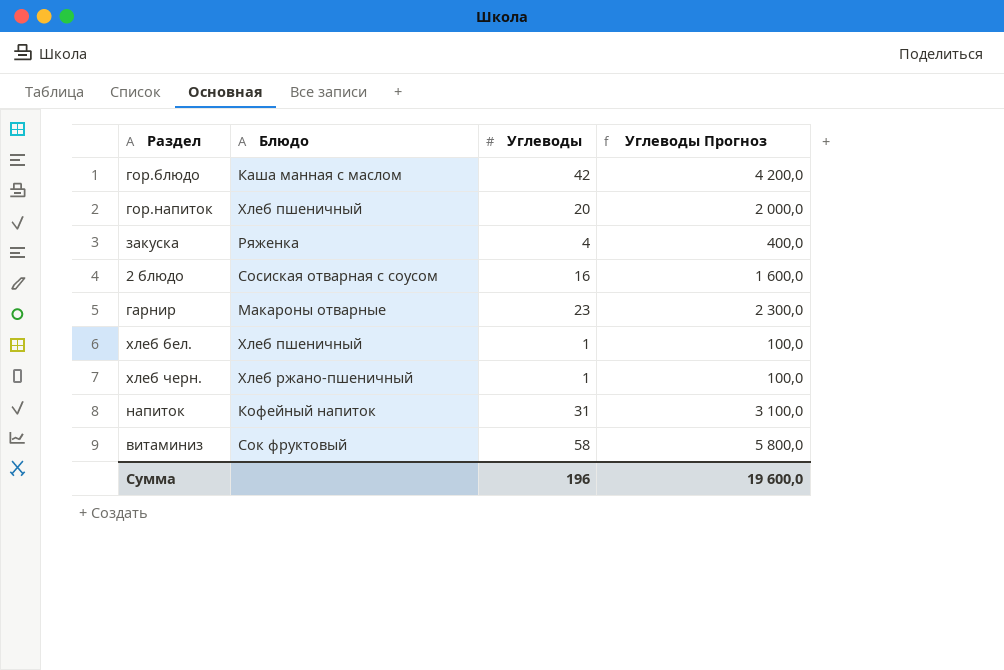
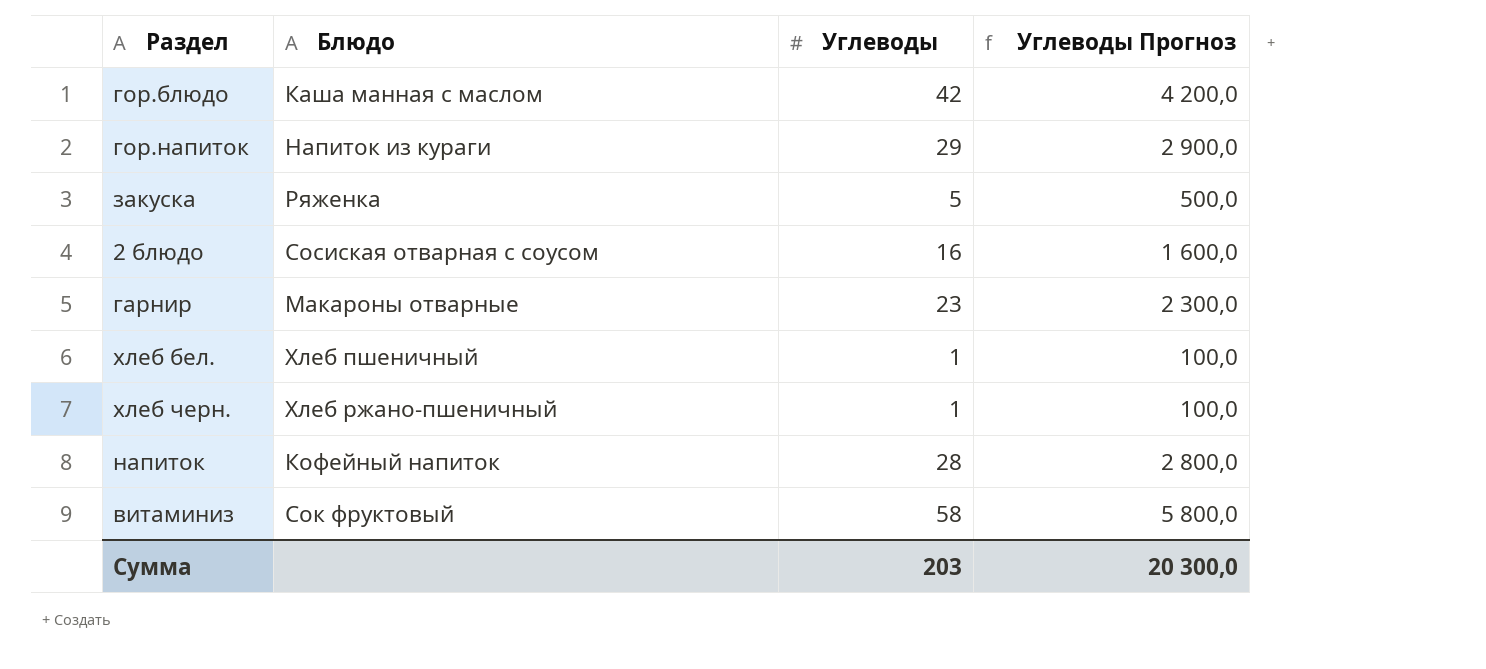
гор.напиток | Блюдо: Хлеб пшеничный -> Напиток из кураги
гор.напиток | Углеводы: 20 -> 29
гор.напиток | Углеводы Прогноз: 2 000,0 -> 2 900,0
закуска | Углеводы: 4 -> 5
закуска | Углеводы Прогноз: 400,0 -> 500,0
напиток | Углеводы: 31 -> 28
напиток | Углеводы Прогноз: 3 100,0 -> 2 800,0
Сумма | Углеводы: 196 -> 203
Сумма | Углеводы Прогноз: 19 600,0 -> 20 300,0

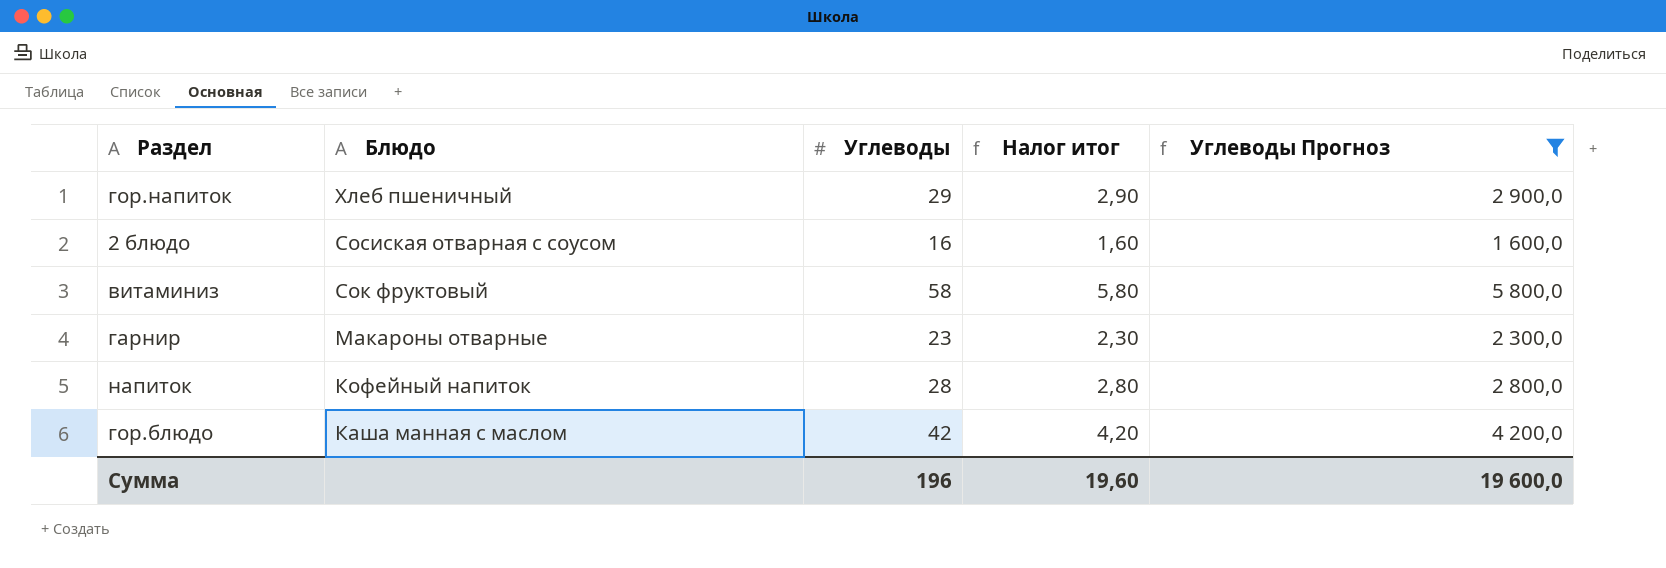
filter: none -> Углеводы Прогноз >= 1 600,0
row order: none -> Блюдо descending
column Налог итог | formula: none -> [Углеводы] * 0,1
гор.напиток | Блюдо: Напиток из кураги -> Хлеб пшеничный
Сумма | Углеводы: 203 -> 196
Сумма | Углеводы Прогноз: 20 300,0 -> 19 600,0

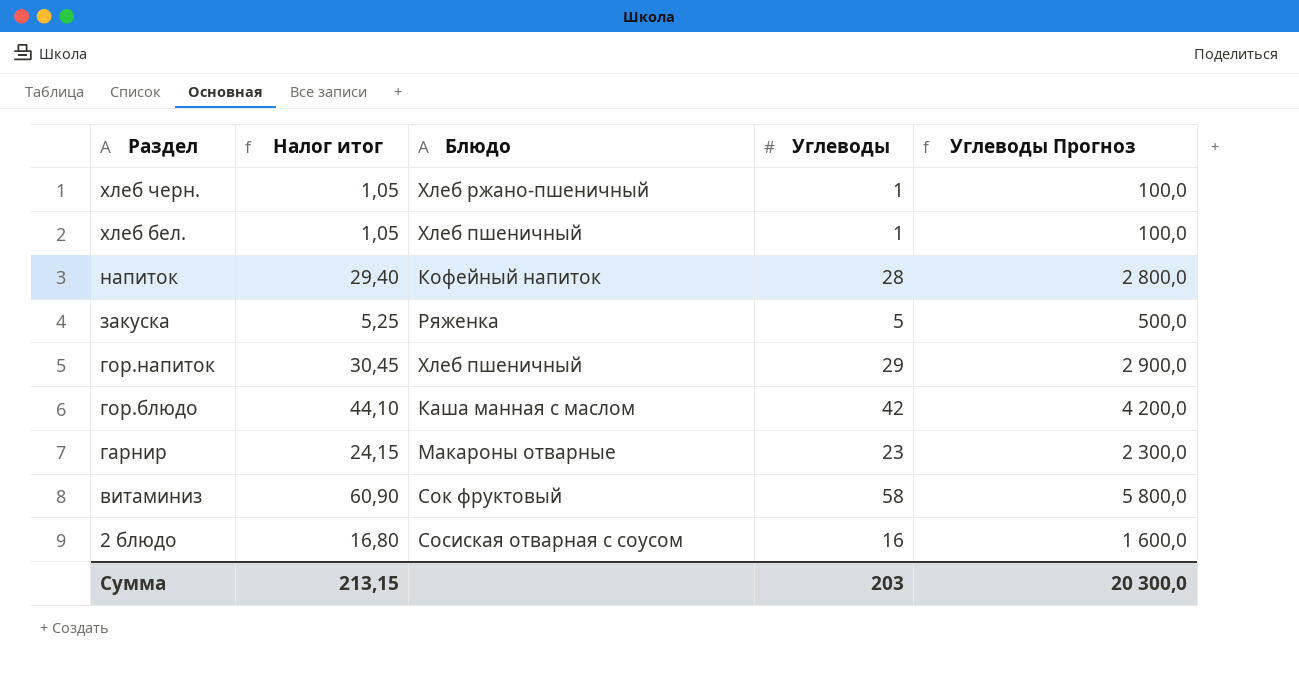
filter: Углеводы Прогноз >= 1 600,0 -> none
row order: Блюдо descending -> Раздел descending
column Налог итог | formula: [Углеводы] * 0,1 -> [Углеводы] * 1,05
column Налог итог | position: 4 -> 2
Сумма | Налог итог: 19,60 -> 213,15
Сумма | Углеводы: 196 -> 203
Сумма | Углеводы Прогноз: 19 600,0 -> 20 300,0

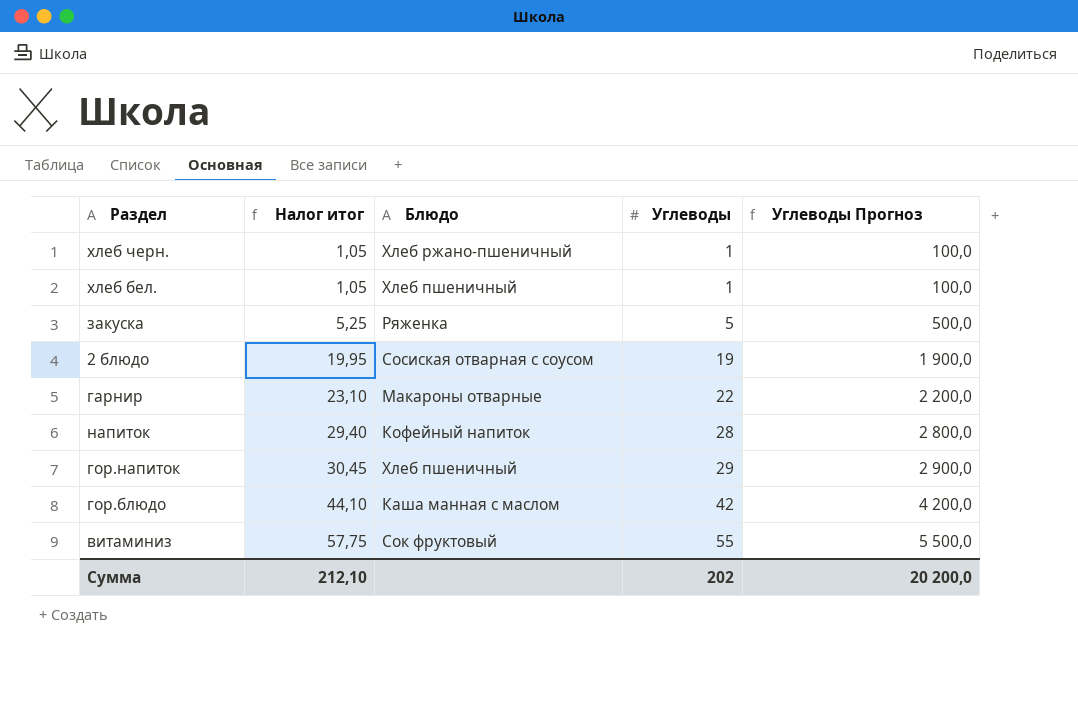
row order: Раздел descending -> Налог итог ascending
2 блюдо | Налог итог: 16,80 -> 19,95
2 блюдо | Углеводы: 16 -> 19
2 блюдо | Углеводы Прогноз: 1 600,0 -> 1 900,0
гарнир | Налог итог: 24,15 -> 23,10
гарнир | Углеводы: 23 -> 22
гарнир | Углеводы Прогноз: 2 300,0 -> 2 200,0
витаминиз | Налог итог: 60,90 -> 57,75
витаминиз | Углеводы: 58 -> 55
витаминиз | Углеводы Прогноз: 5 800,0 -> 5 500,0
Сумма | Налог итог: 213,15 -> 212,10
Сумма | Углеводы: 203 -> 202
Сумма | Углеводы Прогноз: 20 300,0 -> 20 200,0

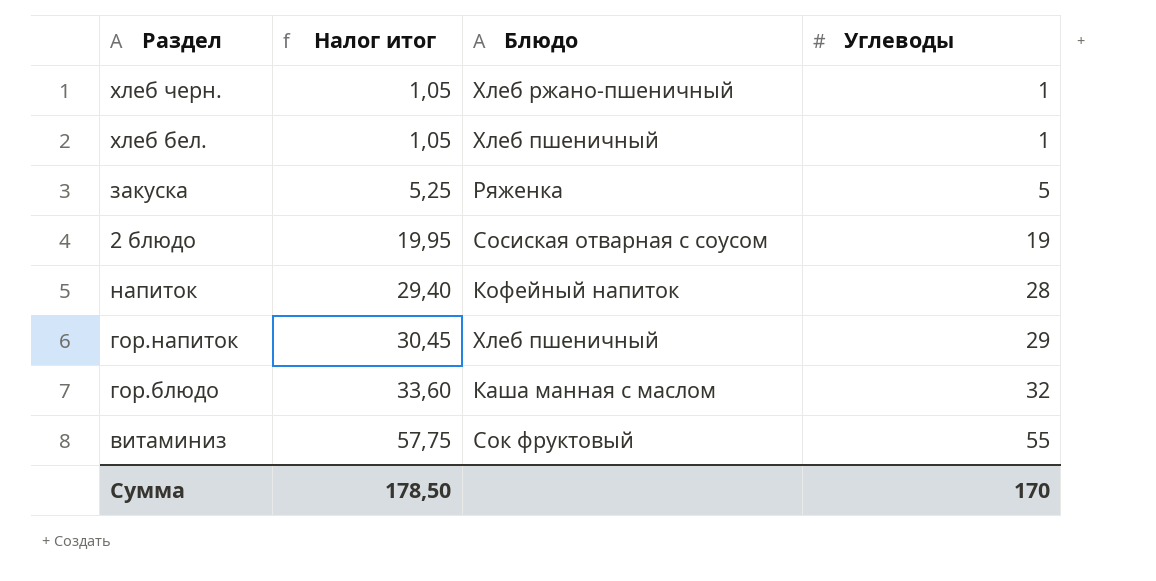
column Углеводы Прогноз | formula: [Углеводы] * 100 -> none
row гарнир: 23,10 | Макароны отварные | 22 | 2 200,0 -> none
гор.блюдо | Налог итог: 44,10 -> 33,60
гор.блюдо | Углеводы: 42 -> 32
Сумма | Налог итог: 212,10 -> 178,50
Сумма | Углеводы: 202 -> 170

